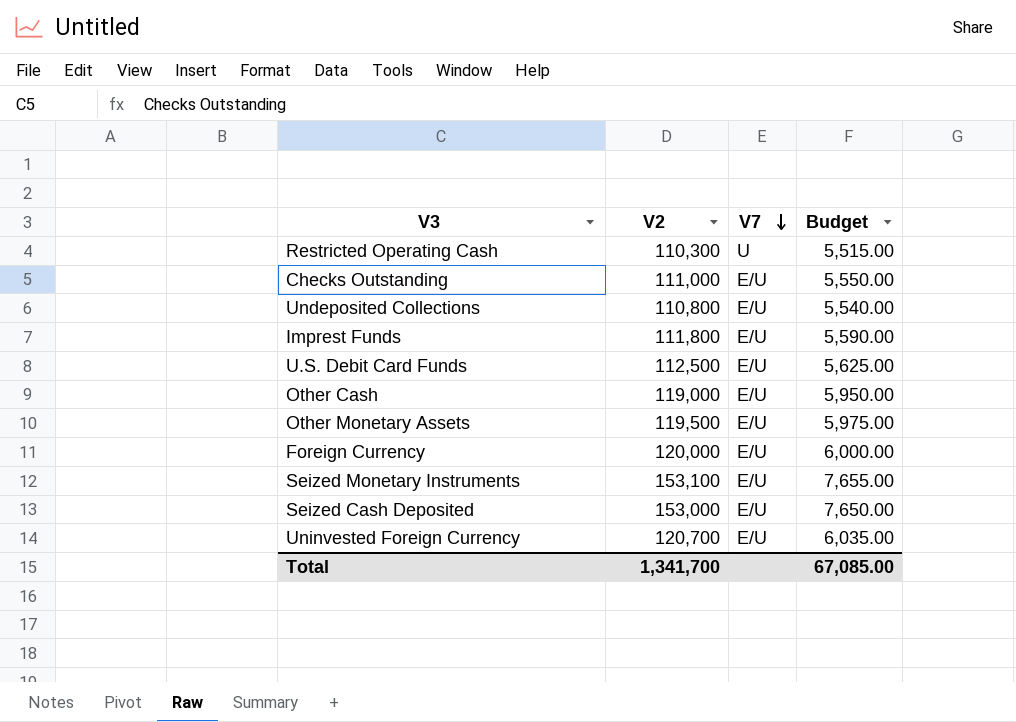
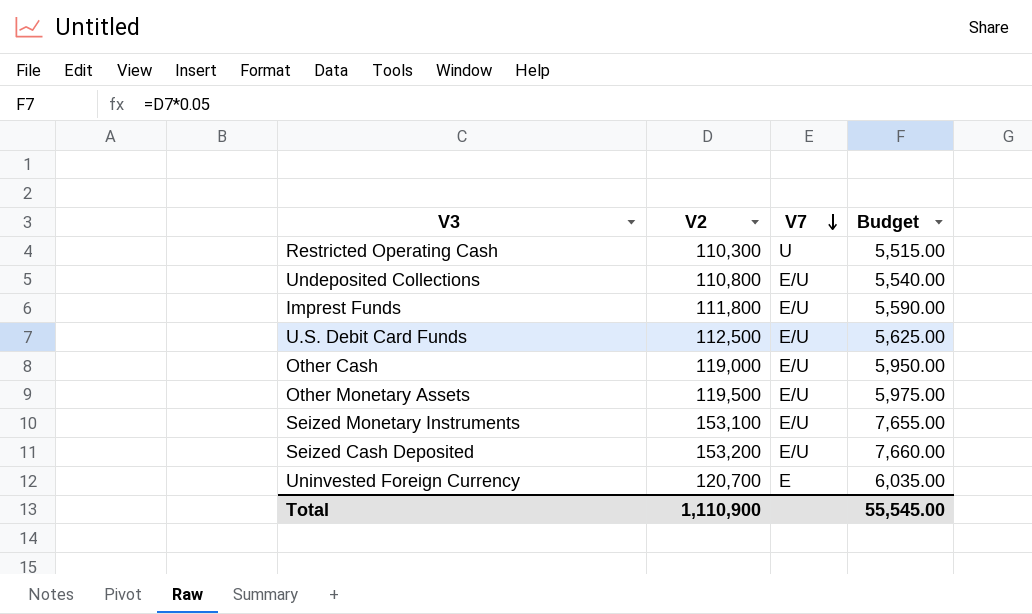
row Checks Outstanding: 111,000 | E/U | 5,550.00 -> none
row Foreign Currency: 120,000 | E/U | 6,000.00 -> none
Seized Cash Deposited | V2: 153,000 -> 153,200
Seized Cash Deposited | Budget: 7,650.00 -> 7,660.00
Uninvested Foreign Currency | V7: E/U -> E
Total | V2: 1,341,700 -> 1,110,900
Total | Budget: 67,085.00 -> 55,545.00

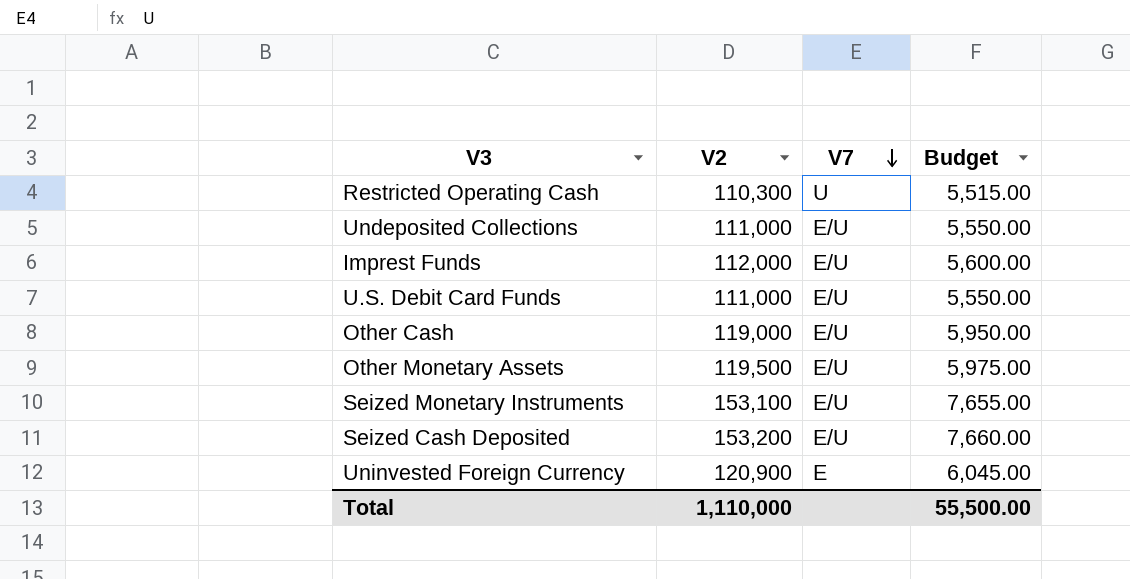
Undeposited Collections | V2: 110,800 -> 111,000
Undeposited Collections | Budget: 5,540.00 -> 5,550.00
Imprest Funds | V2: 111,800 -> 112,000
Imprest Funds | Budget: 5,590.00 -> 5,600.00
U.S. Debit Card Funds | V2: 112,500 -> 111,000
U.S. Debit Card Funds | Budget: 5,625.00 -> 5,550.00
Uninvested Foreign Currency | V2: 120,700 -> 120,900
Uninvested Foreign Currency | Budget: 6,035.00 -> 6,045.00
Total | V2: 1,110,900 -> 1,110,000
Total | Budget: 55,545.00 -> 55,500.00

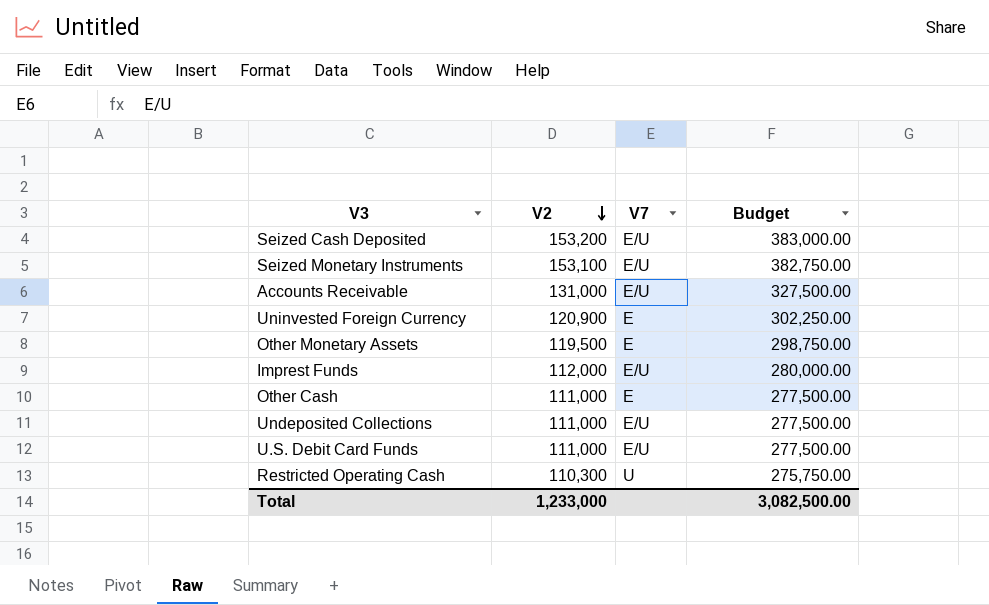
row order: V7 descending -> V2 descending
column Budget | formula: [V2] * 0.05 -> [V2] * 2.5
row Accounts Receivable: none -> 131,000 | E/U | 327,500.00
Other Monetary Assets | V7: E/U -> E
Other Cash | V2: 119,000 -> 111,000
Other Cash | V7: E/U -> E
Total | V2: 1,110,000 -> 1,233,000
Total | Budget: 55,500.00 -> 3,082,500.00

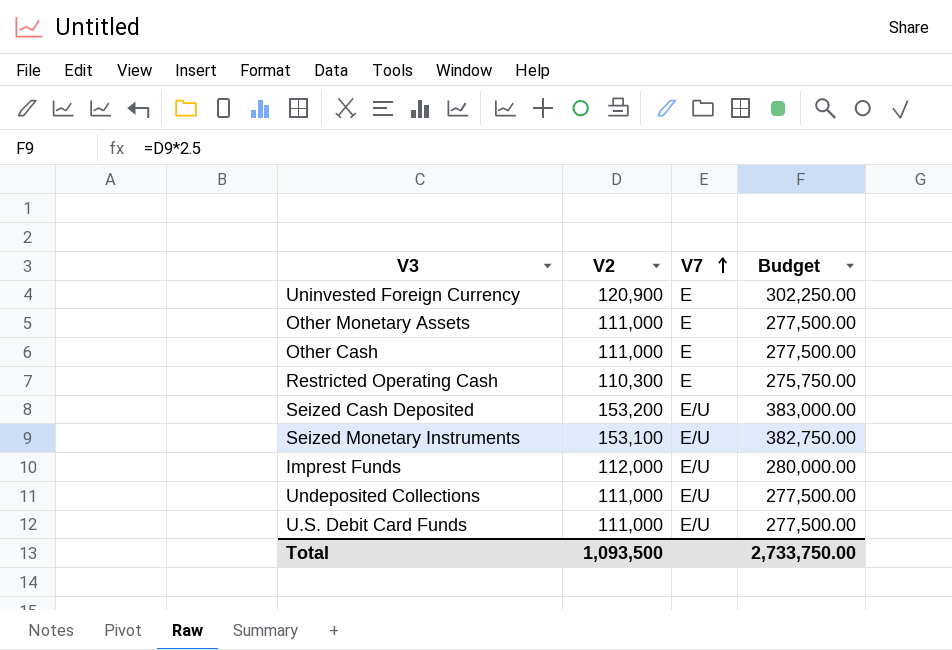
row order: V2 descending -> V7 ascending
row Accounts Receivable: 131,000 | E/U | 327,500.00 -> none
Other Monetary Assets | V2: 119,500 -> 111,000
Other Monetary Assets | Budget: 298,750.00 -> 277,500.00
Restricted Operating Cash | V7: U -> E
Total | V2: 1,233,000 -> 1,093,500
Total | Budget: 3,082,500.00 -> 2,733,750.00

